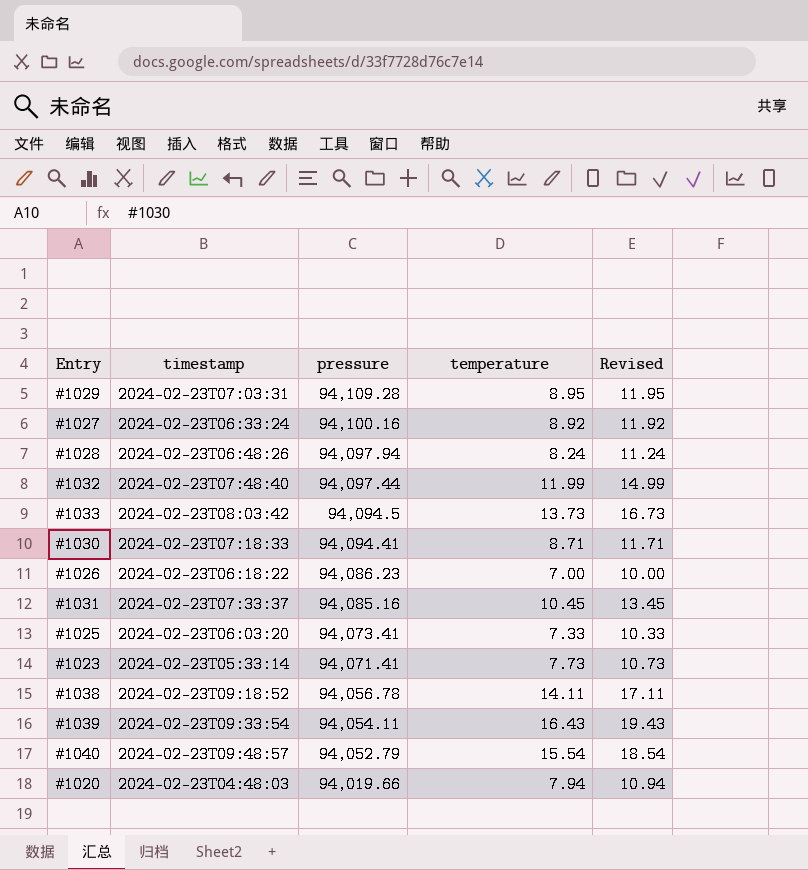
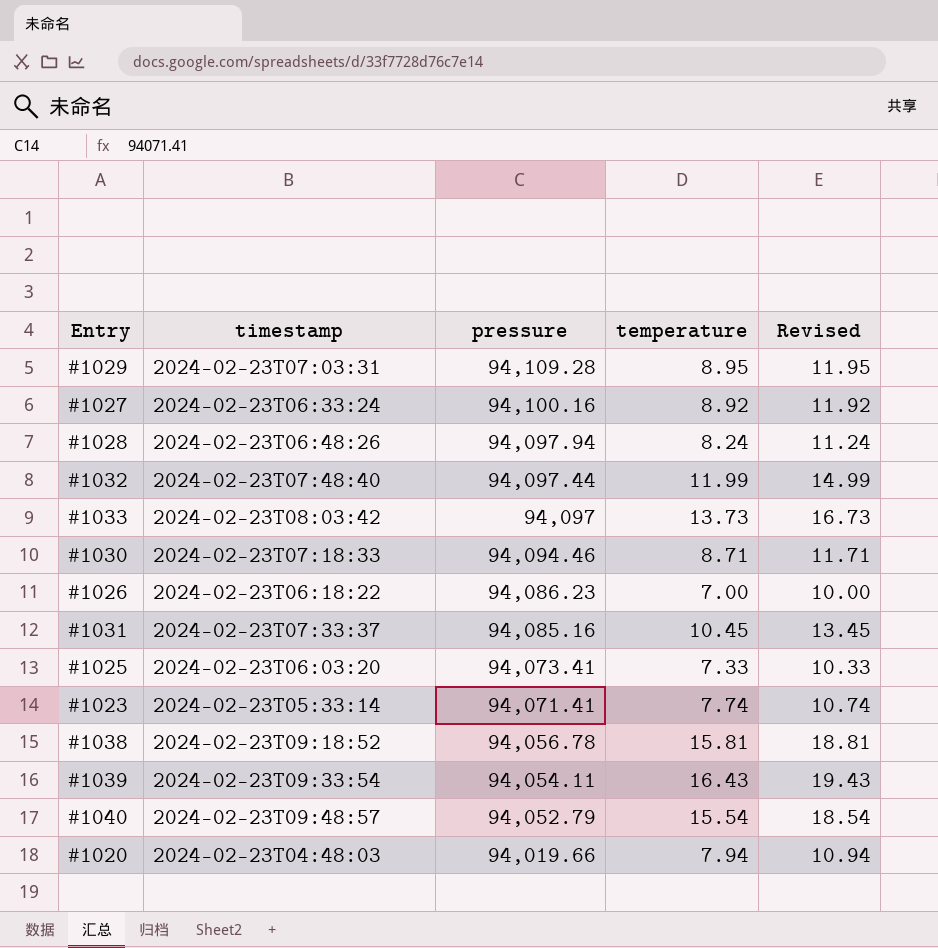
#1033 | pressure: 94,094.5 -> 94,097
#1030 | pressure: 94,094.41 -> 94,094.46
#1023 | temperature: 7.73 -> 7.74
#1023 | Revised: 10.73 -> 10.74
#1038 | temperature: 14.11 -> 15.81
#1038 | Revised: 17.11 -> 18.81

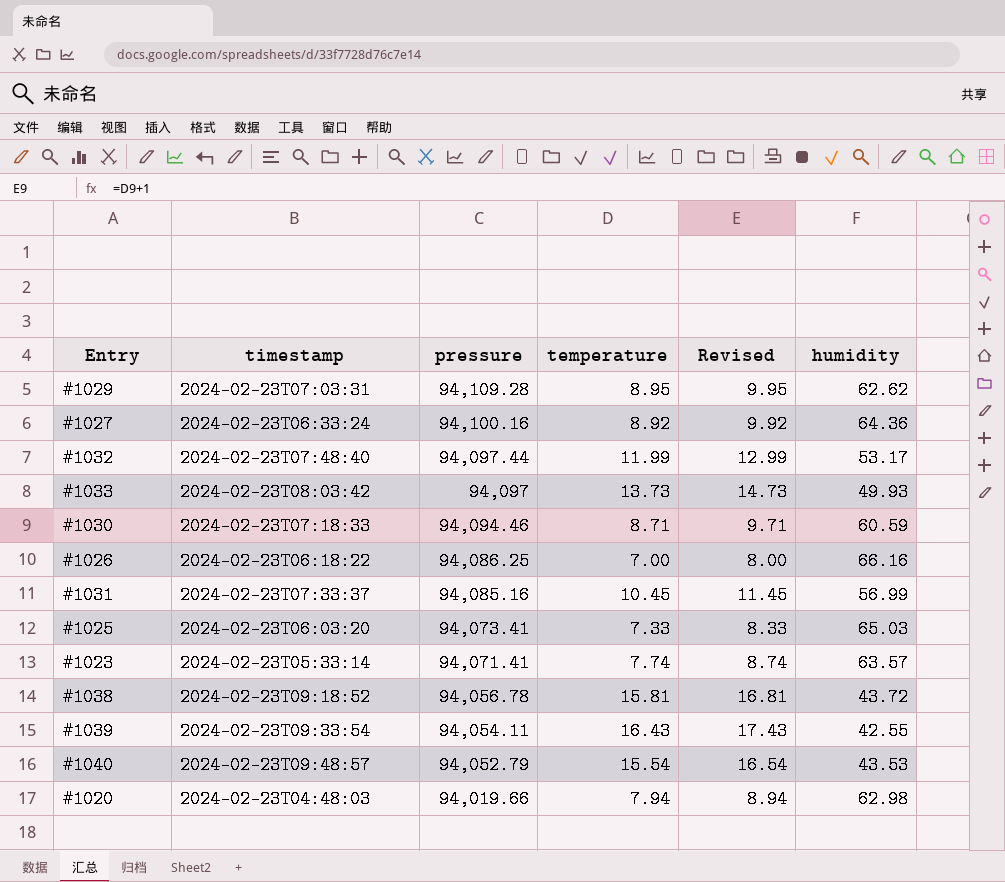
column Revised | formula: [temperature] + 3 -> [temperature] + 1
column humidity | position: none -> 6
row #1028: 2024-02-23T06:48:26 | 94,097.94 | 8.24 | 11.24 -> none
#1026 | pressure: 94,086.23 -> 94,086.25

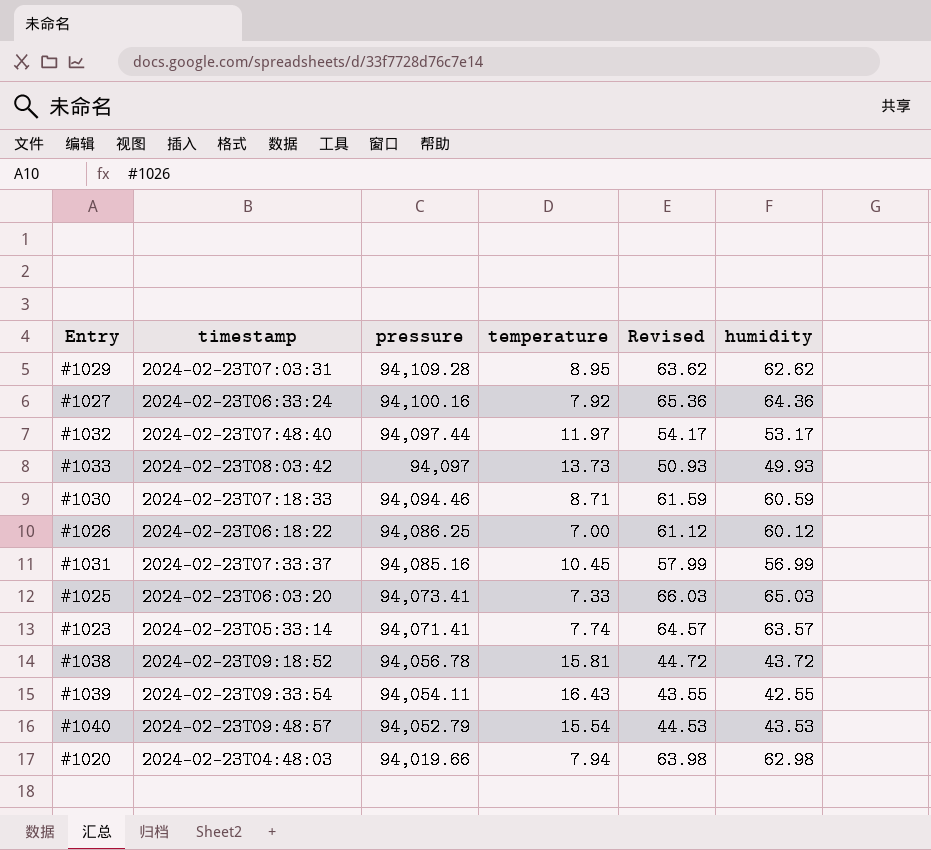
column Revised | formula: [temperature] + 1 -> [humidity] + 1
#1027 | temperature: 8.92 -> 7.92
#1032 | temperature: 11.99 -> 11.97
#1026 | humidity: 66.16 -> 60.12

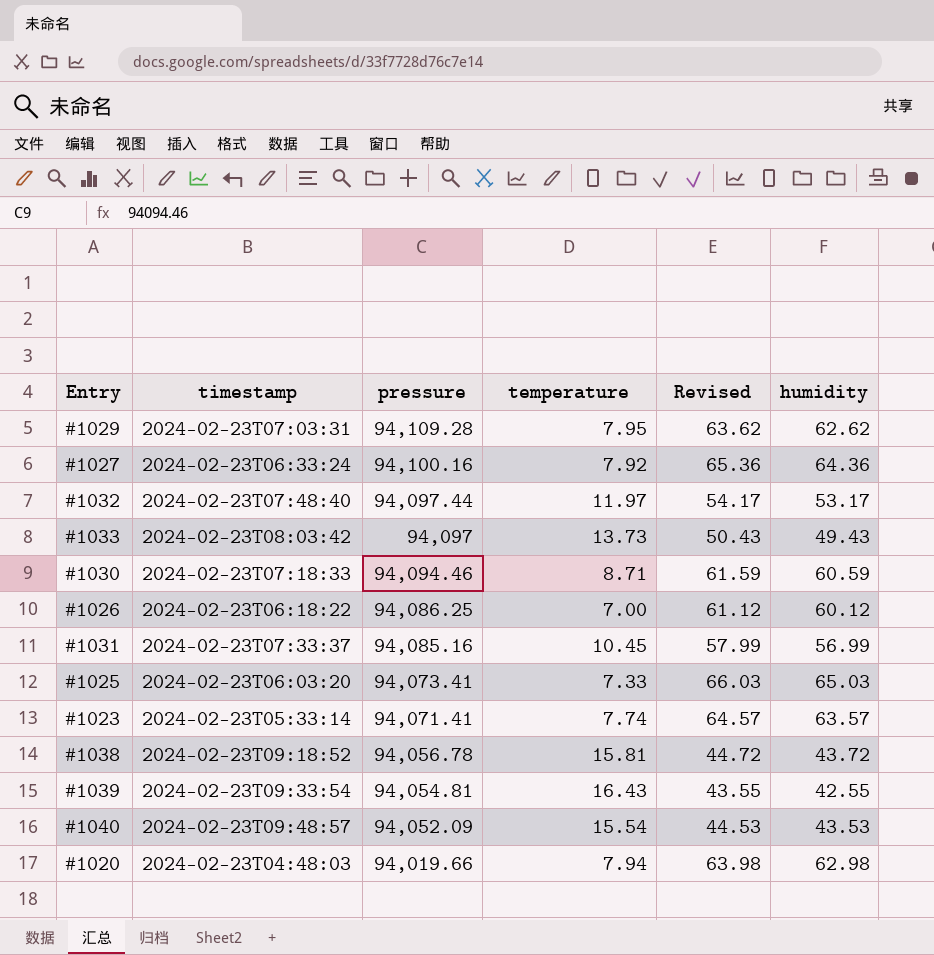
#1029 | temperature: 8.95 -> 7.95
#1033 | Revised: 50.93 -> 50.43
#1033 | humidity: 49.93 -> 49.43
#1039 | pressure: 94,054.11 -> 94,054.81
#1040 | pressure: 94,052.79 -> 94,052.09

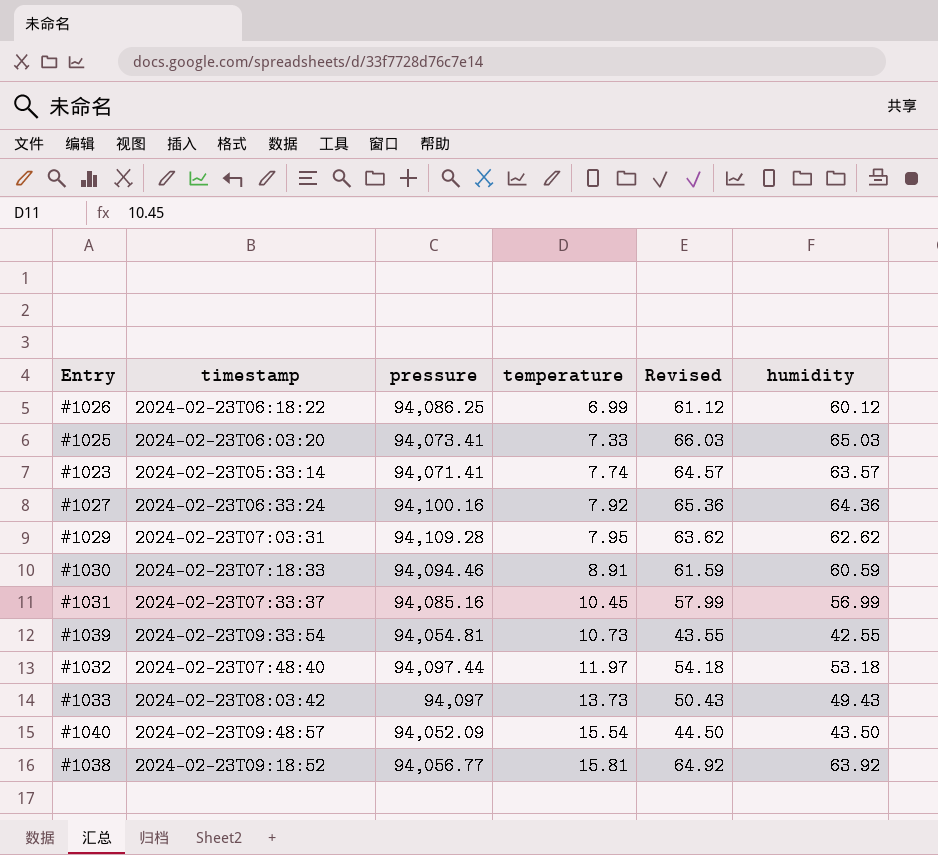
row order: pressure descending -> temperature ascending
row #1020: 2024-02-23T04:48:03 | 94,019.66 | 7.94 | 63.98 | 62.98 -> none
#1026 | temperature: 7.00 -> 6.99
#1030 | temperature: 8.71 -> 8.91
#1039 | temperature: 16.43 -> 10.73
#1032 | Revised: 54.17 -> 54.18
#1032 | humidity: 53.17 -> 53.18
#1040 | Revised: 44.53 -> 44.50
#1040 | humidity: 43.53 -> 43.50
#1038 | pressure: 94,056.78 -> 94,056.77
#1038 | Revised: 44.72 -> 64.92
#1038 | humidity: 43.72 -> 63.92

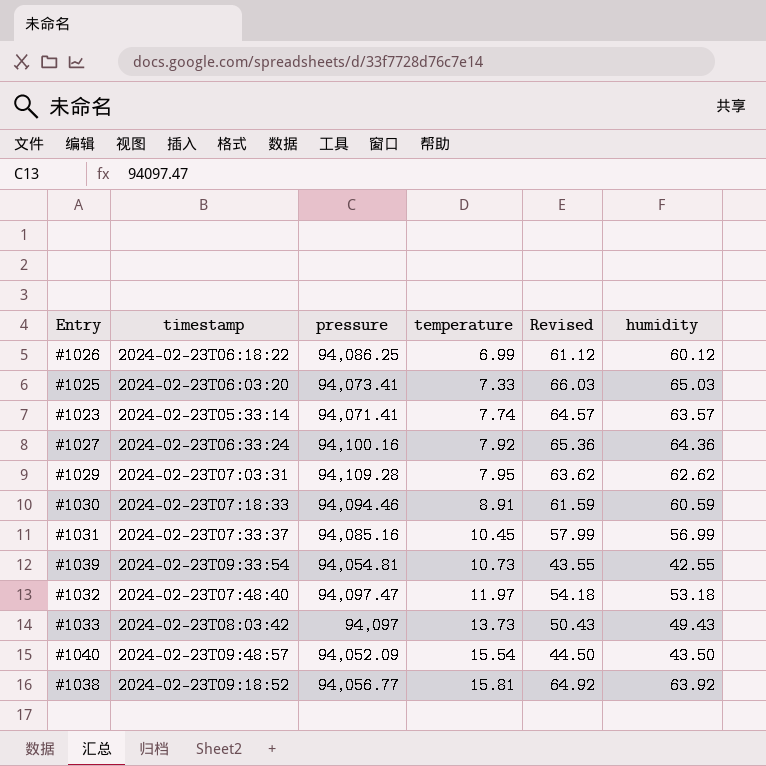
#1032 | pressure: 94,097.44 -> 94,097.47

